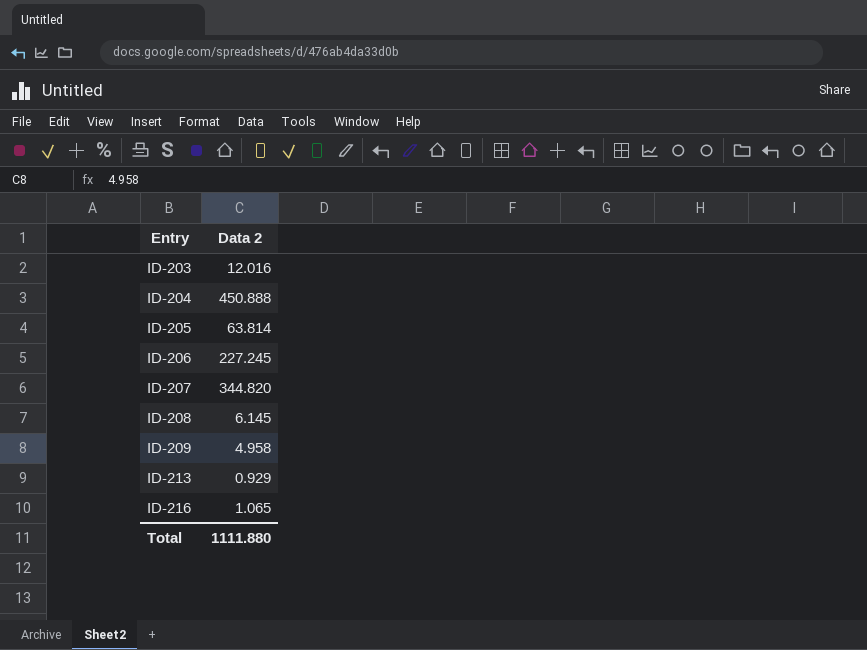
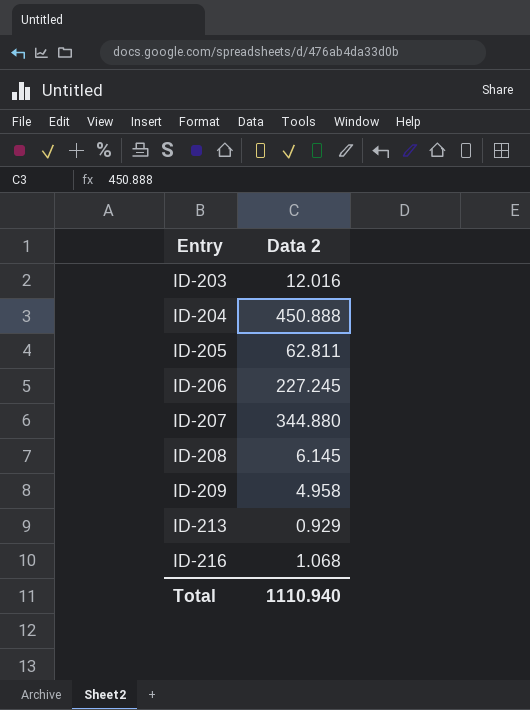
ID-205 | Data 2: 63.814 -> 62.811
ID-207 | Data 2: 344.820 -> 344.880
ID-216 | Data 2: 1.065 -> 1.068
Total | Data 2: 1111.880 -> 1110.940

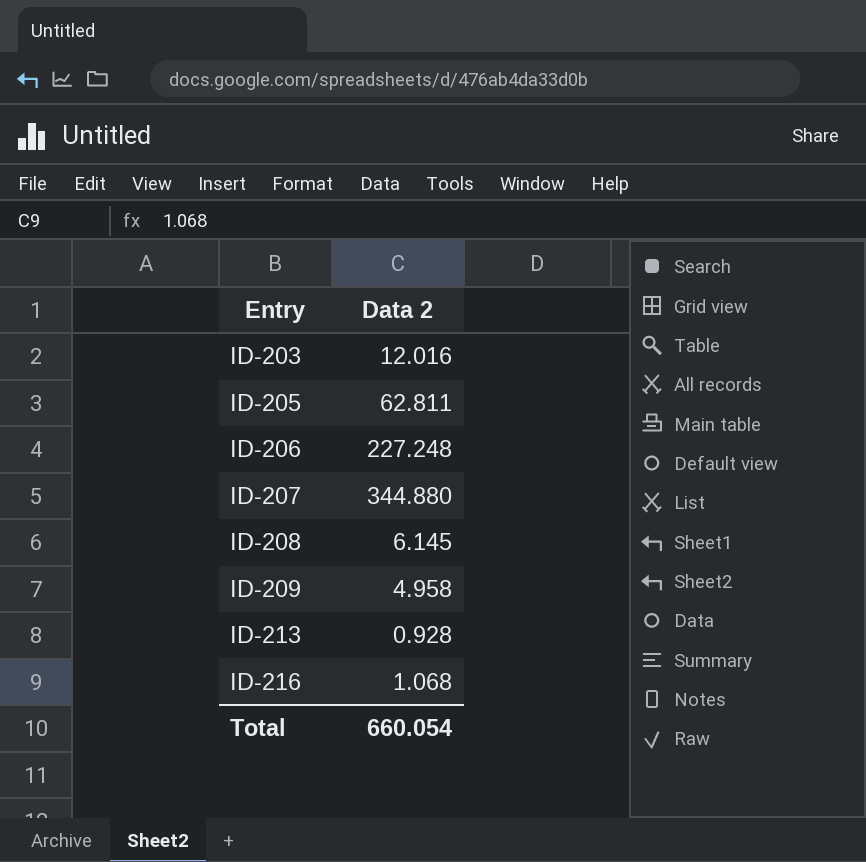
row ID-204: 450.888 -> none
ID-206 | Data 2: 227.245 -> 227.248
ID-213 | Data 2: 0.929 -> 0.928
Total | Data 2: 1110.940 -> 660.054

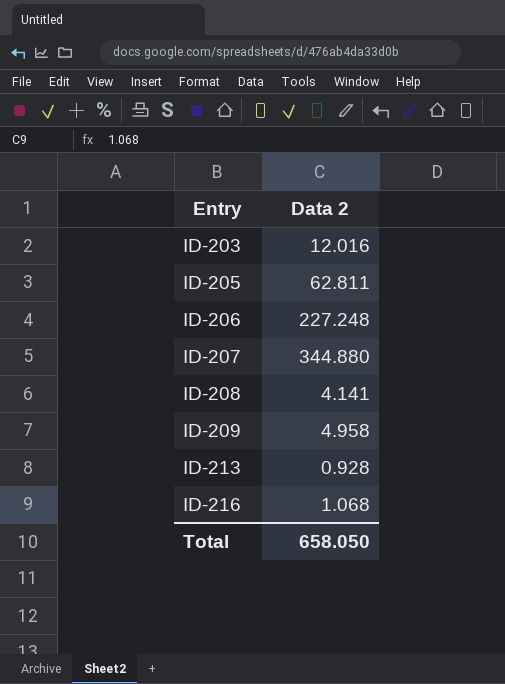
ID-208 | Data 2: 6.145 -> 4.141
Total | Data 2: 660.054 -> 658.050

